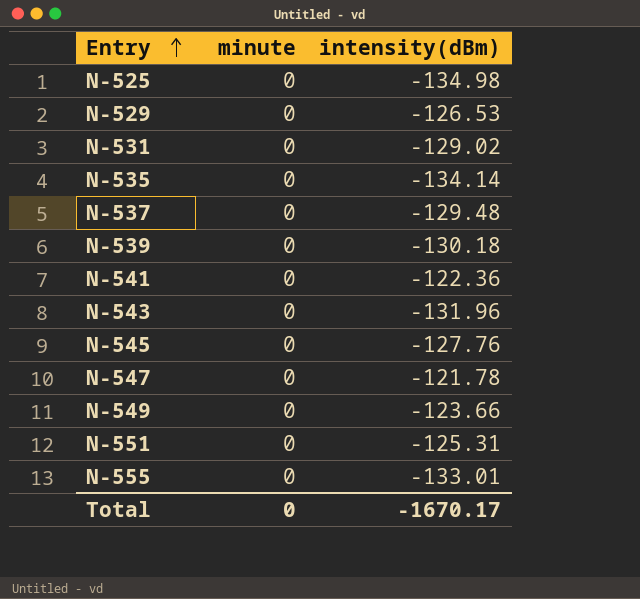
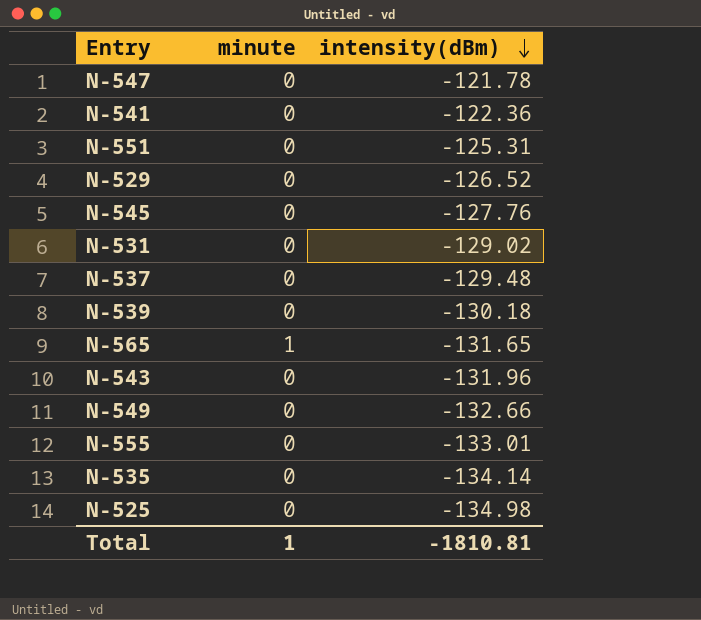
row order: Entry ascending -> intensity(dBm) descending
N-529 | intensity(dBm): -126.53 -> -126.52
row N-565: none -> 1 | -131.65
N-549 | intensity(dBm): -123.66 -> -132.66
Total | minute: 0 -> 1
Total | intensity(dBm): -1670.17 -> -1810.81

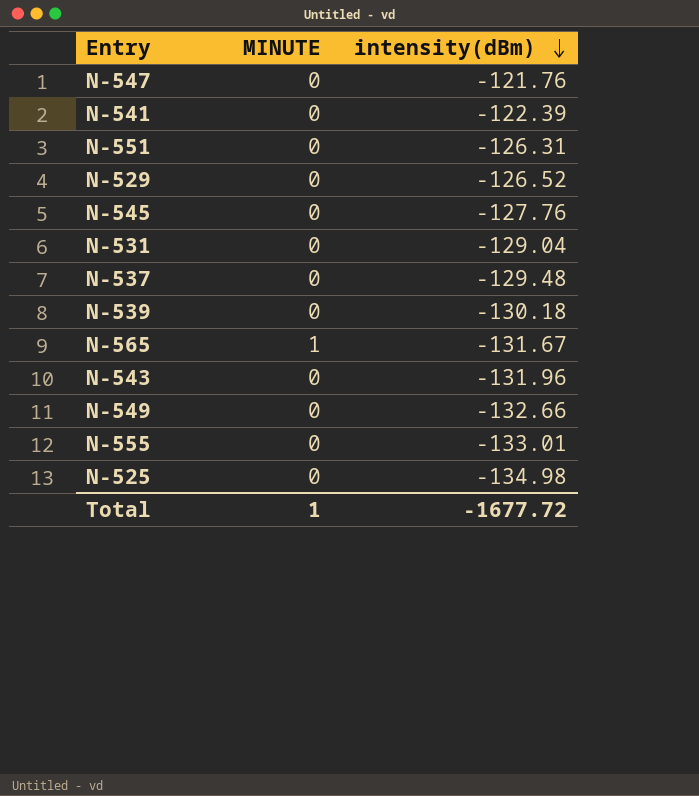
column name: minute -> MINUTE
row N-535: 0 | -134.14 -> none
N-547 | intensity(dBm): -121.78 -> -121.76
N-541 | intensity(dBm): -122.36 -> -122.39
N-551 | intensity(dBm): -125.31 -> -126.31
N-531 | intensity(dBm): -129.02 -> -129.04
N-565 | intensity(dBm): -131.65 -> -131.67
Total | intensity(dBm): -1810.81 -> -1677.72

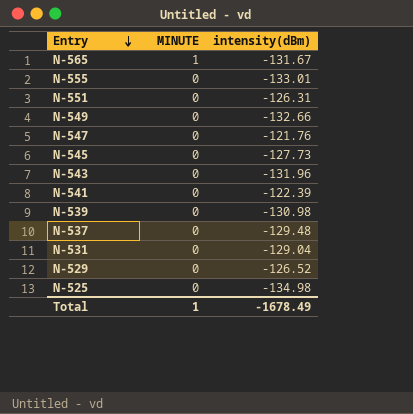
row order: intensity(dBm) descending -> Entry descending
N-545 | intensity(dBm): -127.76 -> -127.73
N-539 | intensity(dBm): -130.18 -> -130.98
Total | intensity(dBm): -1677.72 -> -1678.49

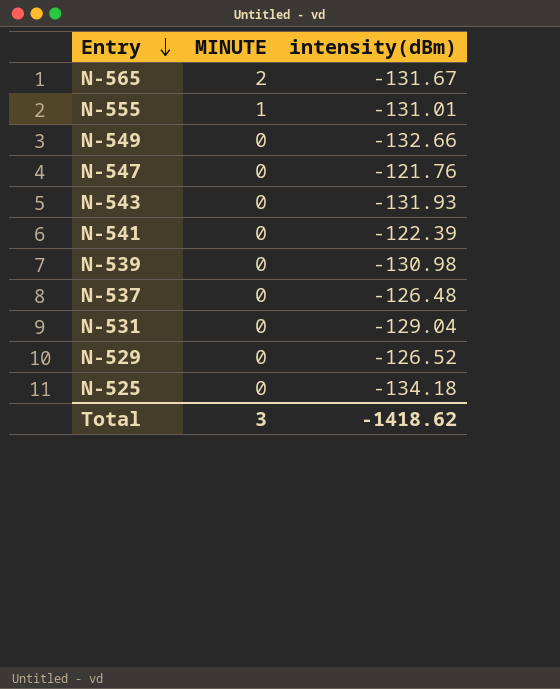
row N-551: 0 | -126.31 -> none
row N-545: 0 | -127.73 -> none
N-565 | MINUTE: 1 -> 2
N-555 | MINUTE: 0 -> 1
N-555 | intensity(dBm): -133.01 -> -131.01
N-543 | intensity(dBm): -131.96 -> -131.93
N-537 | intensity(dBm): -129.48 -> -126.48
N-525 | intensity(dBm): -134.98 -> -134.18
Total | MINUTE: 1 -> 3
Total | intensity(dBm): -1678.49 -> -1418.62

